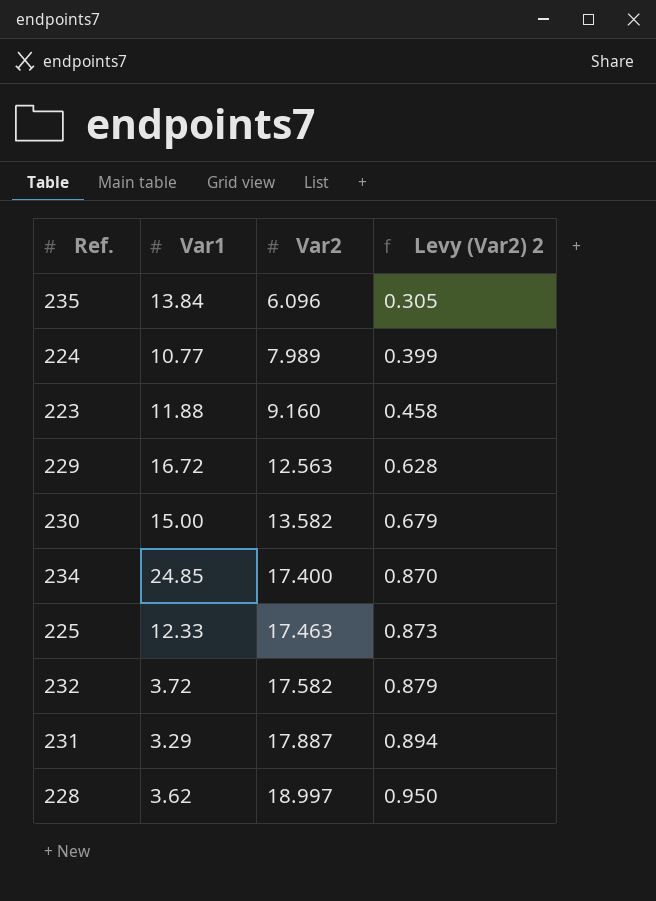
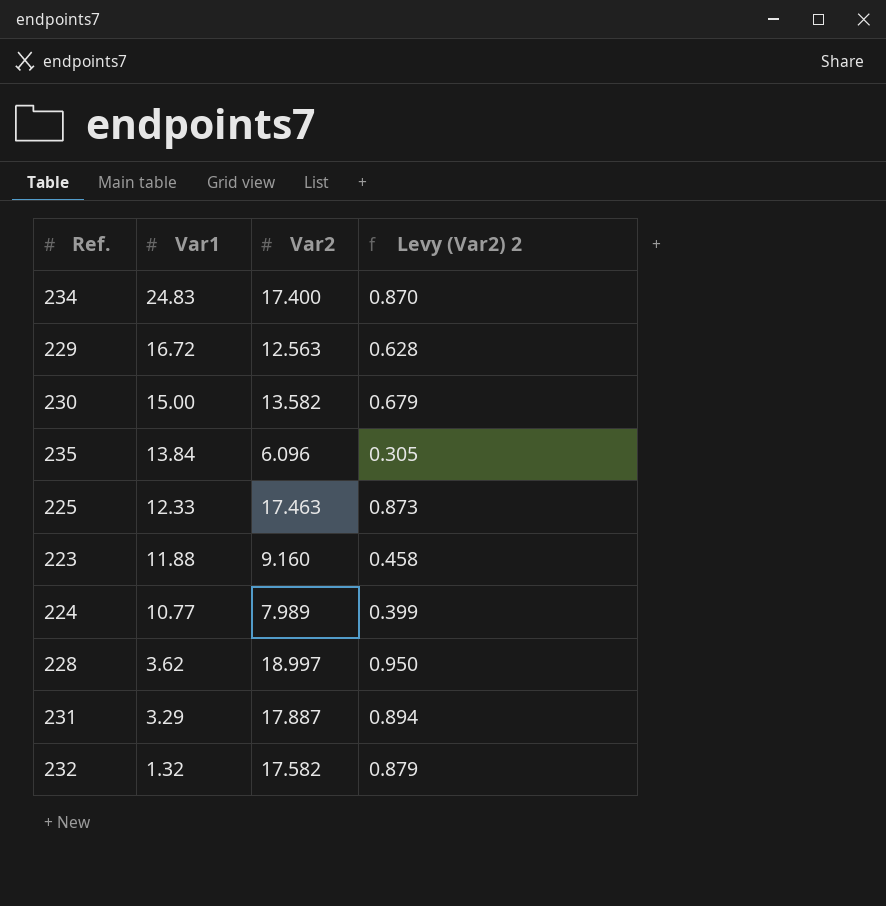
row order: Var2 ascending -> Var1 descending
234 | Var1: 24.85 -> 24.83
232 | Var1: 3.72 -> 1.32

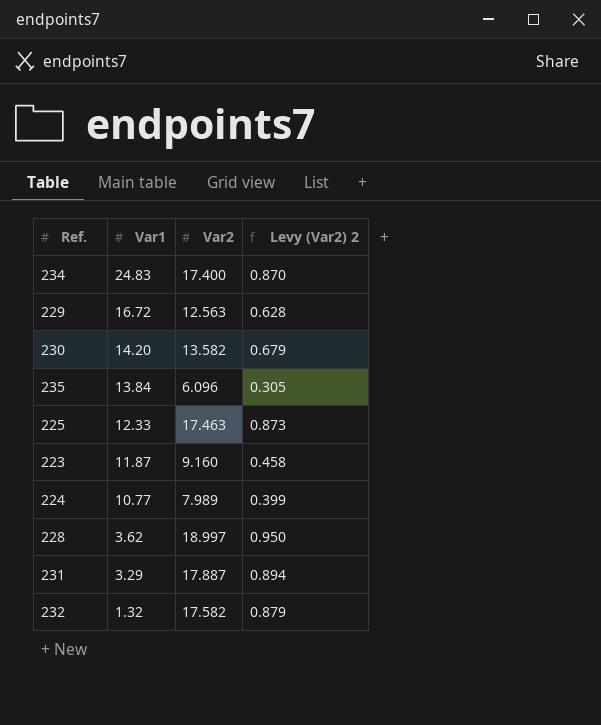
230 | Var1: 15.00 -> 14.20
223 | Var1: 11.88 -> 11.87

